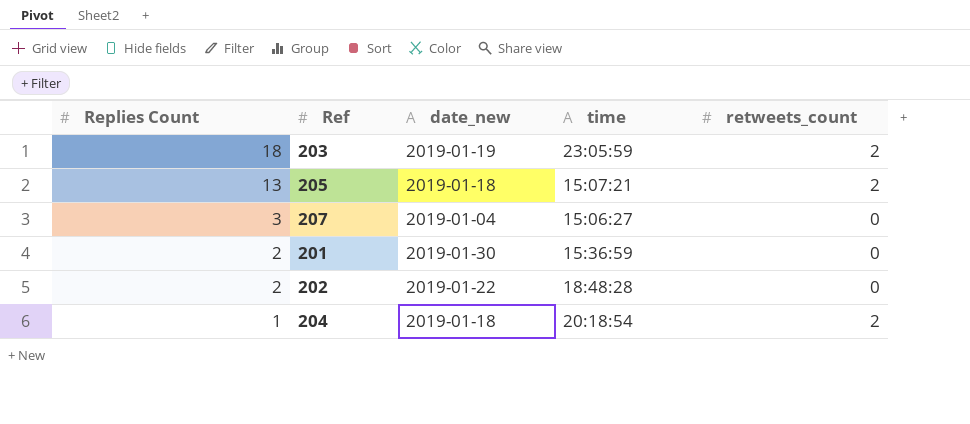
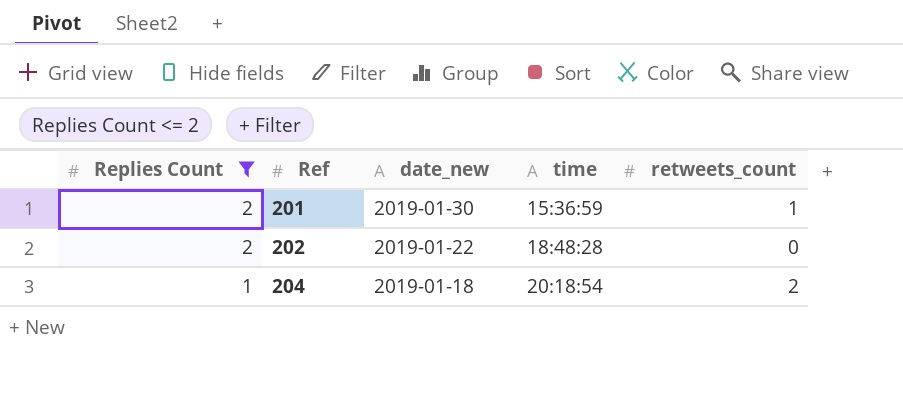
filter: none -> Replies Count <= 2
201 | retweets_count: 0 -> 1

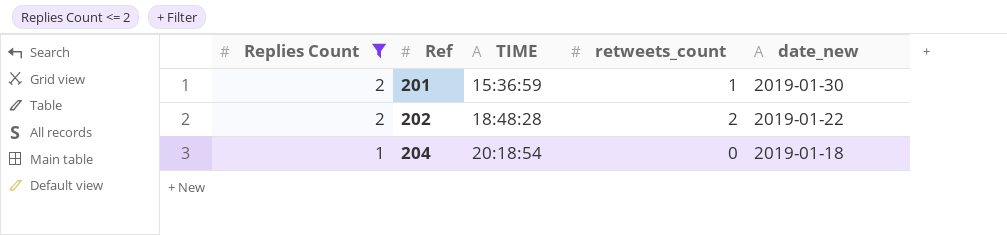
column name: time -> TIME
column date_new | position: 3 -> 5
202 | retweets_count: 0 -> 2
204 | retweets_count: 2 -> 0

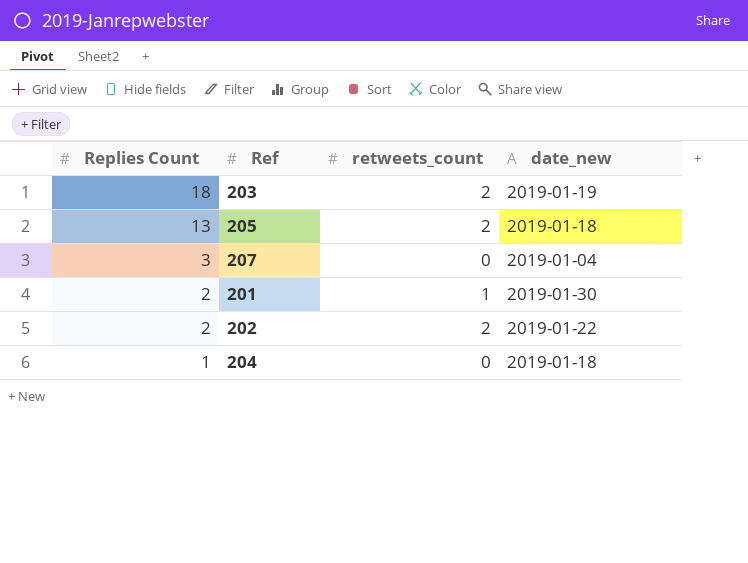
filter: Replies Count <= 2 -> none
column TIME | position: 3 -> none

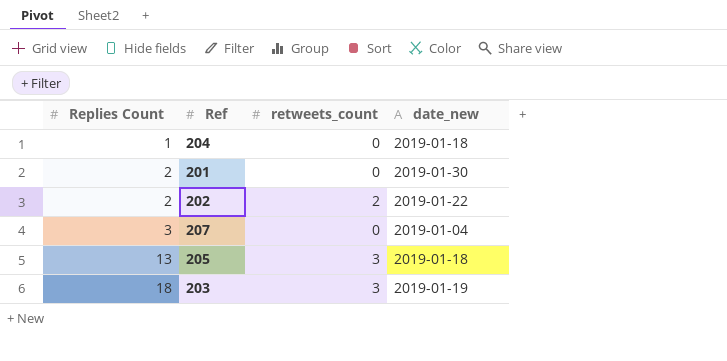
row order: Replies Count descending -> Replies Count ascending
201 | retweets_count: 1 -> 0
205 | retweets_count: 2 -> 3
203 | retweets_count: 2 -> 3

